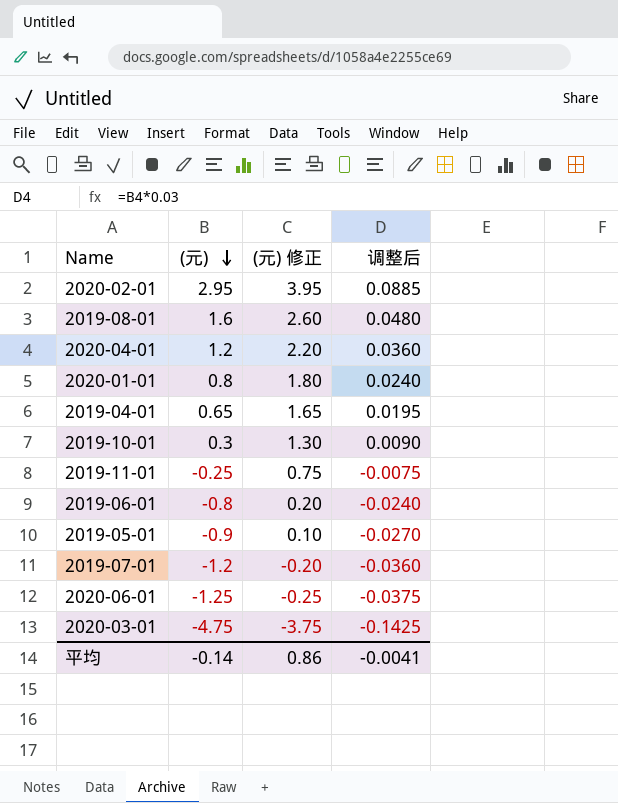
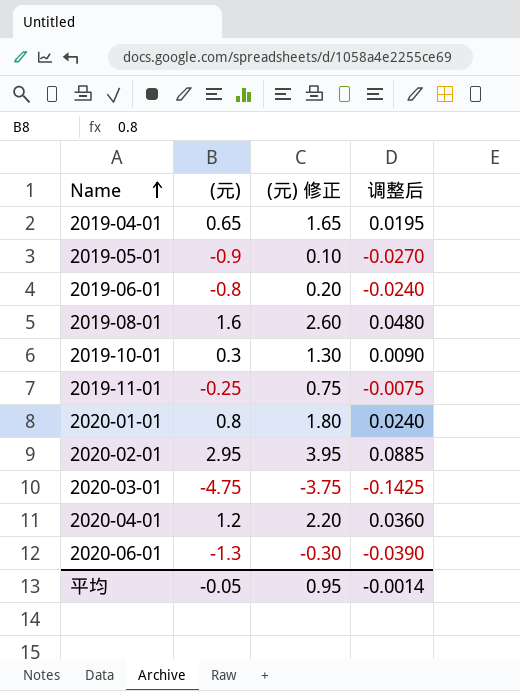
row order: (元) descending -> Name ascending
row 2019-07-01: -1.2 | -0.20 | -0.0360 -> none
2020-06-01 | (元): -1.25 -> -1.3
2020-06-01 | (元) 修正: -0.25 -> -0.30
2020-06-01 | 调整后: -0.0375 -> -0.0390
平均 | (元): -0.14 -> -0.05
平均 | (元) 修正: 0.86 -> 0.95
平均 | 调整后: -0.0041 -> -0.0014

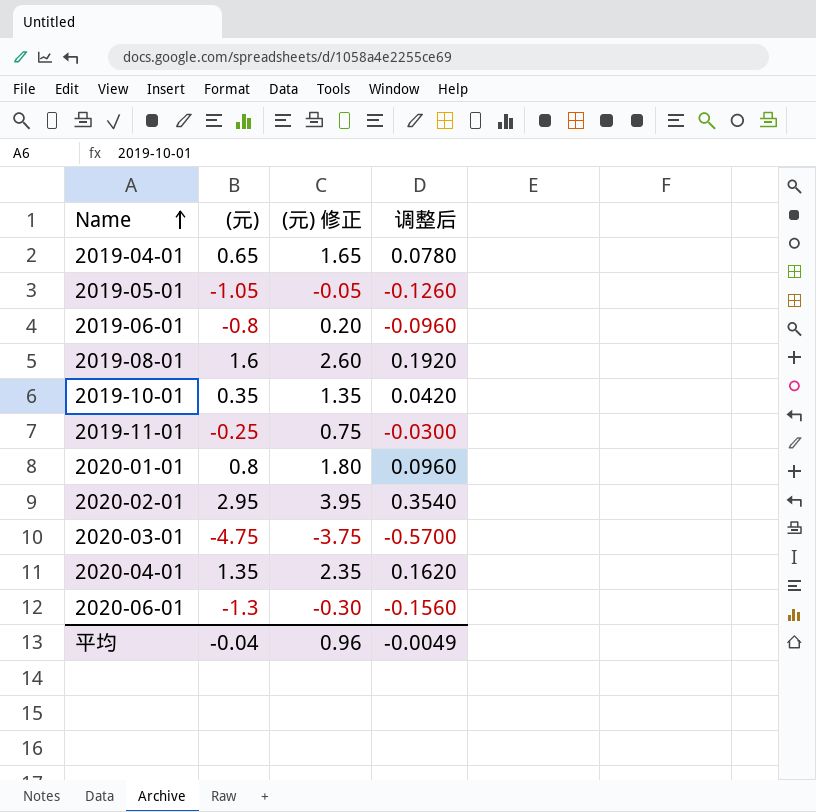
column 调整后 | formula: [(元)] * 0.03 -> [(元)] * 0.12
2019-05-01 | (元): -0.9 -> -1.05
2019-05-01 | (元) 修正: 0.10 -> -0.05
2019-10-01 | (元): 0.3 -> 0.35
2019-10-01 | (元) 修正: 1.30 -> 1.35
2020-04-01 | (元): 1.2 -> 1.35
2020-04-01 | (元) 修正: 2.20 -> 2.35
平均 | (元): -0.05 -> -0.04
平均 | (元) 修正: 0.95 -> 0.96
平均 | 调整后: -0.0014 -> -0.0049

